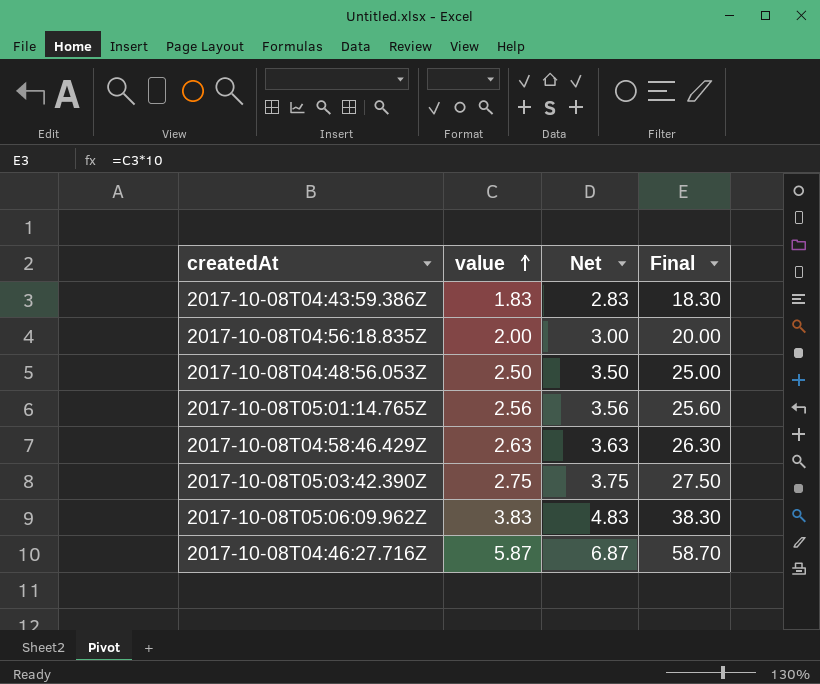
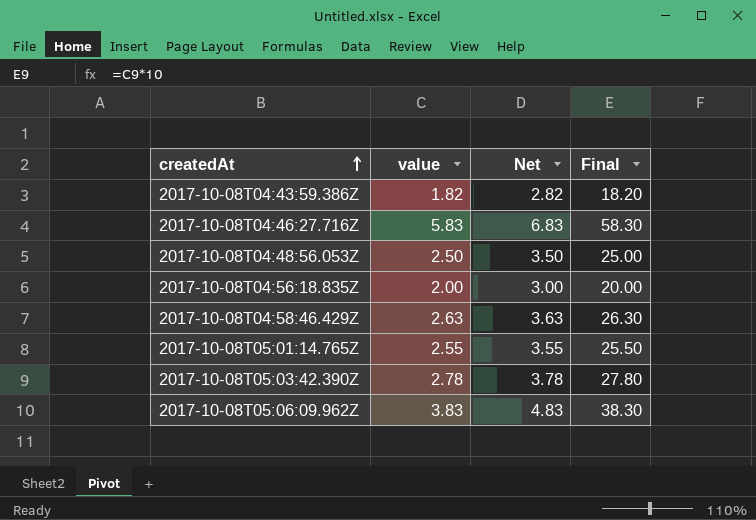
row order: value ascending -> createdAt ascending
2017-10-08T04:43:59.386Z | value: 1.83 -> 1.82
2017-10-08T04:43:59.386Z | Net: 2.83 -> 2.82
2017-10-08T04:43:59.386Z | Final: 18.30 -> 18.20
2017-10-08T04:46:27.716Z | value: 5.87 -> 5.83
2017-10-08T04:46:27.716Z | Net: 6.87 -> 6.83
2017-10-08T04:46:27.716Z | Final: 58.70 -> 58.30
2017-10-08T05:01:14.765Z | value: 2.56 -> 2.55
2017-10-08T05:01:14.765Z | Net: 3.56 -> 3.55
2017-10-08T05:01:14.765Z | Final: 25.60 -> 25.50
2017-10-08T05:03:42.390Z | value: 2.75 -> 2.78
2017-10-08T05:03:42.390Z | Net: 3.75 -> 3.78
2017-10-08T05:03:42.390Z | Final: 27.50 -> 27.80

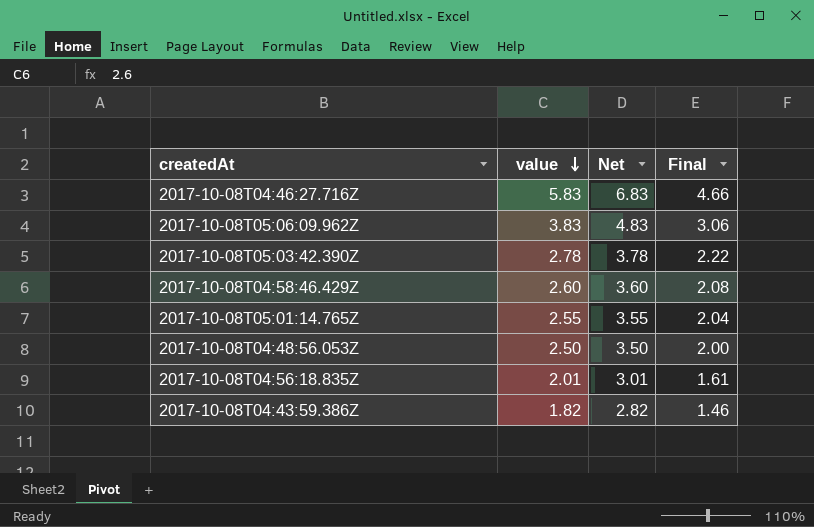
row order: createdAt ascending -> value descending
column Final | formula: [value] * 10 -> [value] * 0.8
2017-10-08T04:58:46.429Z | value: 2.63 -> 2.60
2017-10-08T04:58:46.429Z | Net: 3.63 -> 3.60
2017-10-08T04:56:18.835Z | value: 2.00 -> 2.01
2017-10-08T04:56:18.835Z | Net: 3.00 -> 3.01

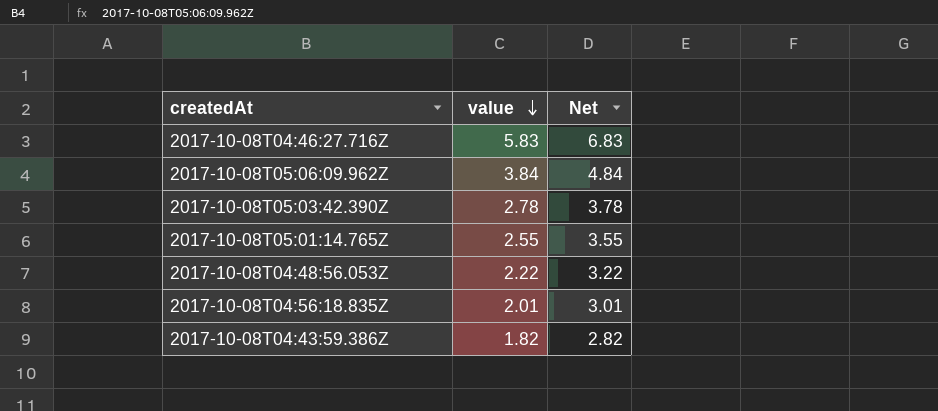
column Final | formula: [value] * 0.8 -> none
row 2017-10-08T04:58:46.429Z: 2.60 | 3.60 | 2.08 -> none
2017-10-08T05:06:09.962Z | value: 3.83 -> 3.84
2017-10-08T05:06:09.962Z | Net: 4.83 -> 4.84
2017-10-08T04:48:56.053Z | value: 2.50 -> 2.22
2017-10-08T04:48:56.053Z | Net: 3.50 -> 3.22

